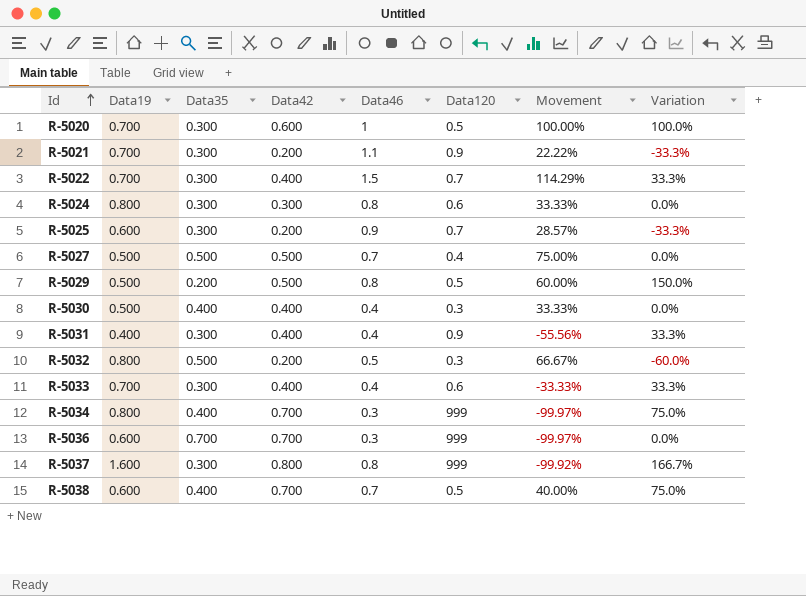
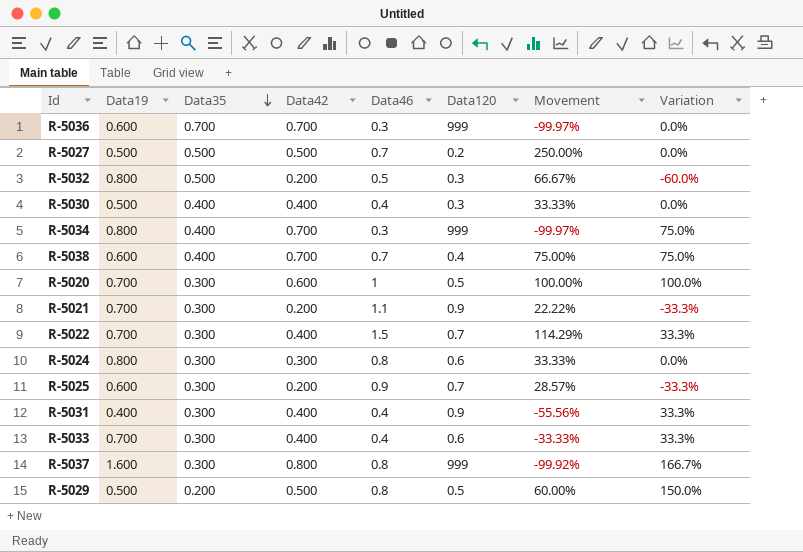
row order: Id ascending -> Data35 descending
R-5027 | Data120: 0.4 -> 0.2
R-5027 | Movement: 75.00% -> 250.00%
R-5038 | Data120: 0.5 -> 0.4
R-5038 | Movement: 40.00% -> 75.00%

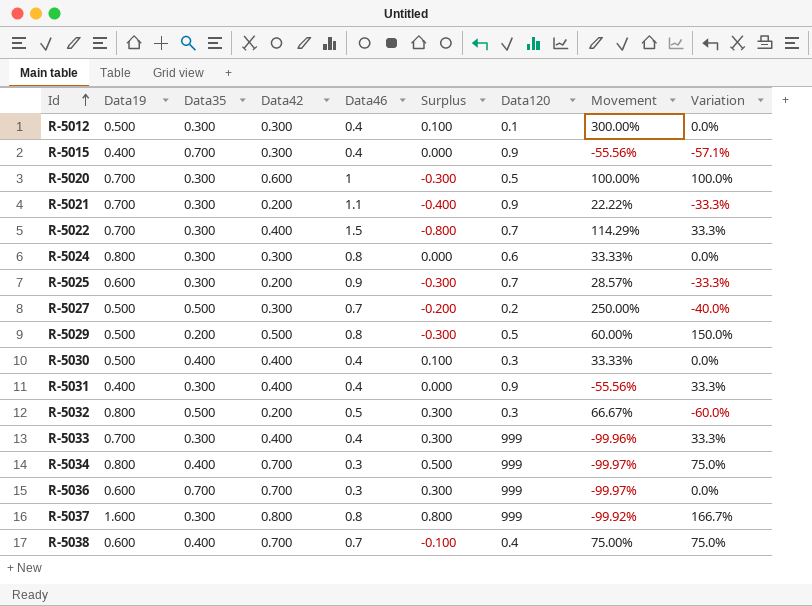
row order: Data35 descending -> Id ascending
column Surplus | formula: none -> [Data19] - [Data46]
row R-5012: none -> 0.500 | 0.300 | 0.300 | 0.4 | 0.100 | 0.1 | 300.00% | 0.0%
row R-5015: none -> 0.400 | 0.700 | 0.300 | 0.4 | 0.000 | 0.9 | -55.56% | -57.1%
R-5027 | Data42: 0.500 -> 0.300
R-5027 | Variation: 0.0% -> -40.0%
R-5033 | Data120: 0.6 -> 999
R-5033 | Movement: -33.33% -> -99.96%

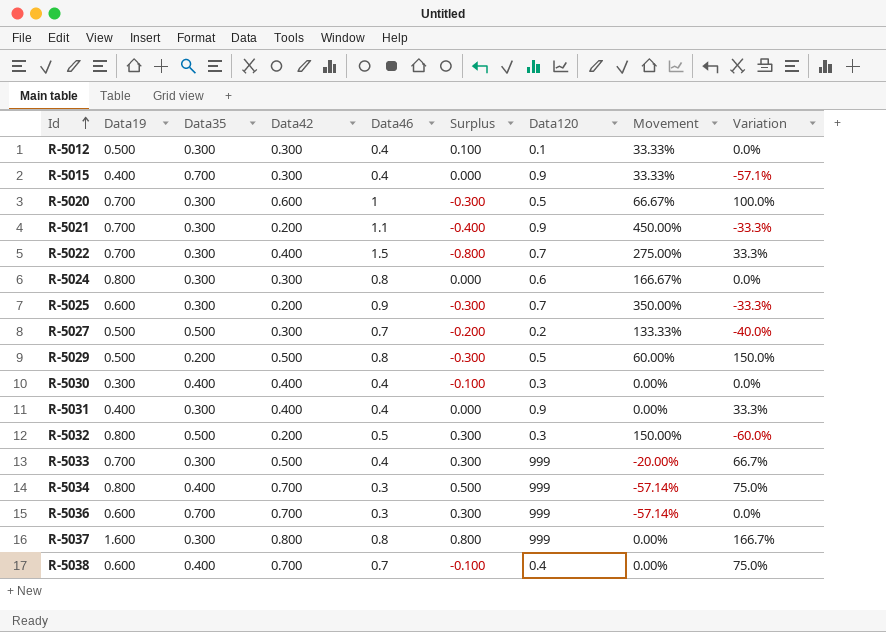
column Movement | formula: ([Data46] - [Data120]) / [Data120] -> ([Data46] - [Data42]) / [Data42]
R-5030 | Data19: 0.500 -> 0.300
R-5030 | Surplus: 0.100 -> -0.100
R-5033 | Data42: 0.400 -> 0.500
R-5033 | Variation: 33.3% -> 66.7%

